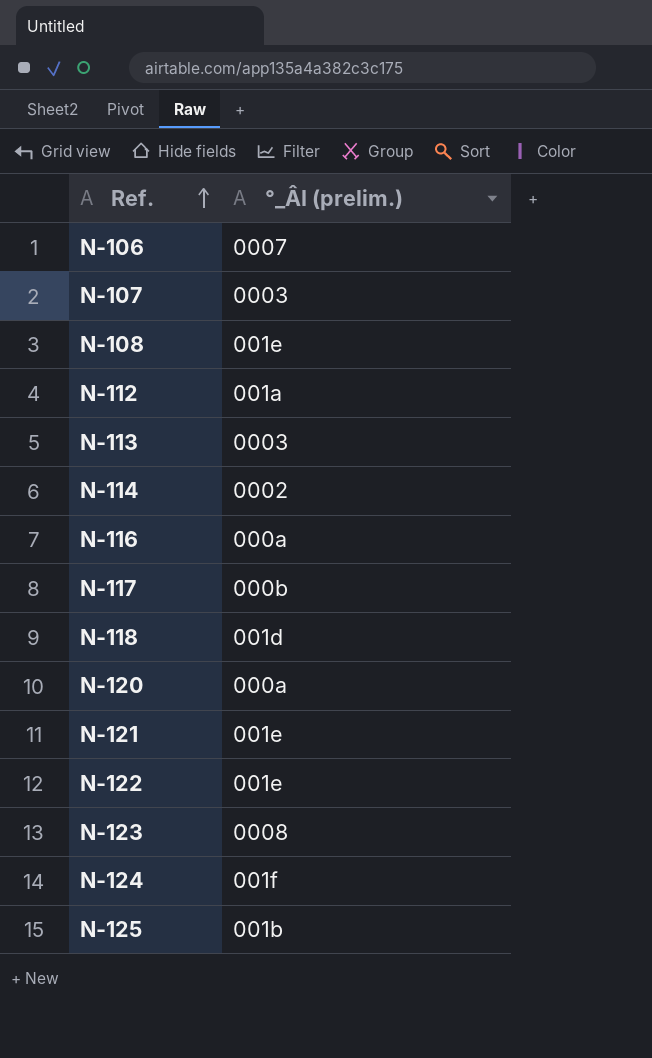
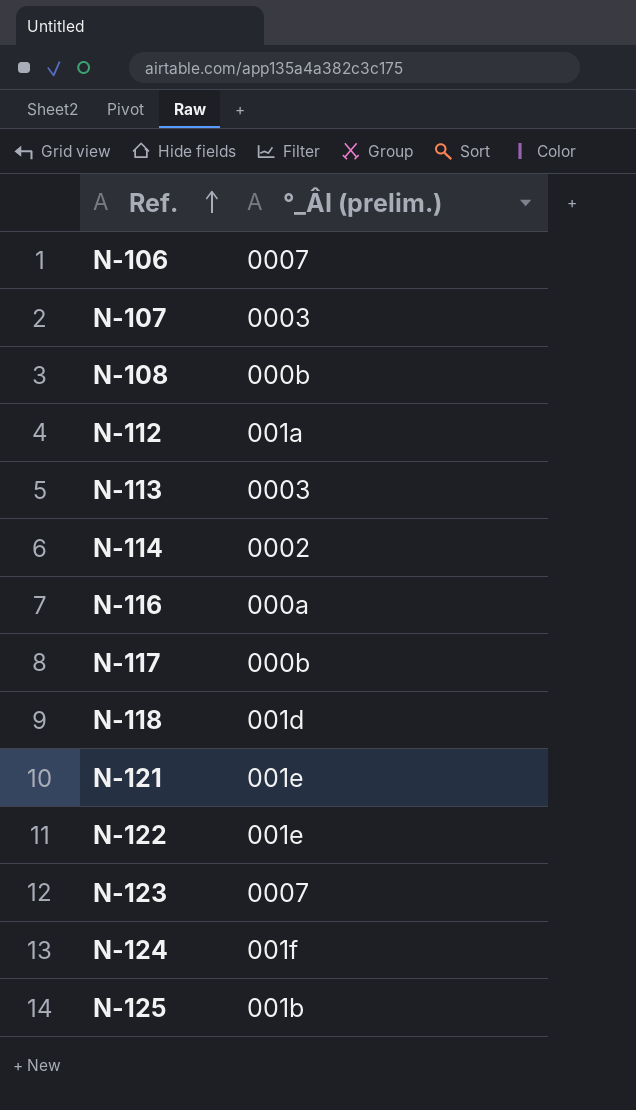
row N-120: 000a -> none
N-108 | °_ÂI (prelim.): 001e -> 000b
N-123 | °_ÂI (prelim.): 0008 -> 0007

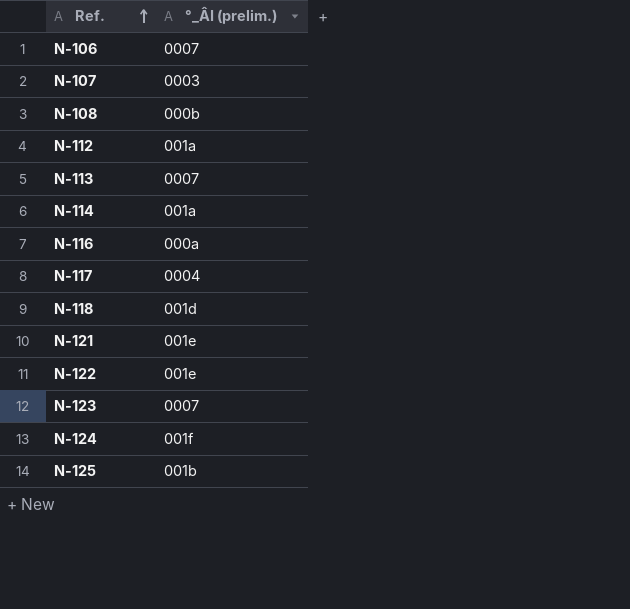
N-113 | °_ÂI (prelim.): 0003 -> 0007
N-114 | °_ÂI (prelim.): 0002 -> 001a
N-117 | °_ÂI (prelim.): 000b -> 0004

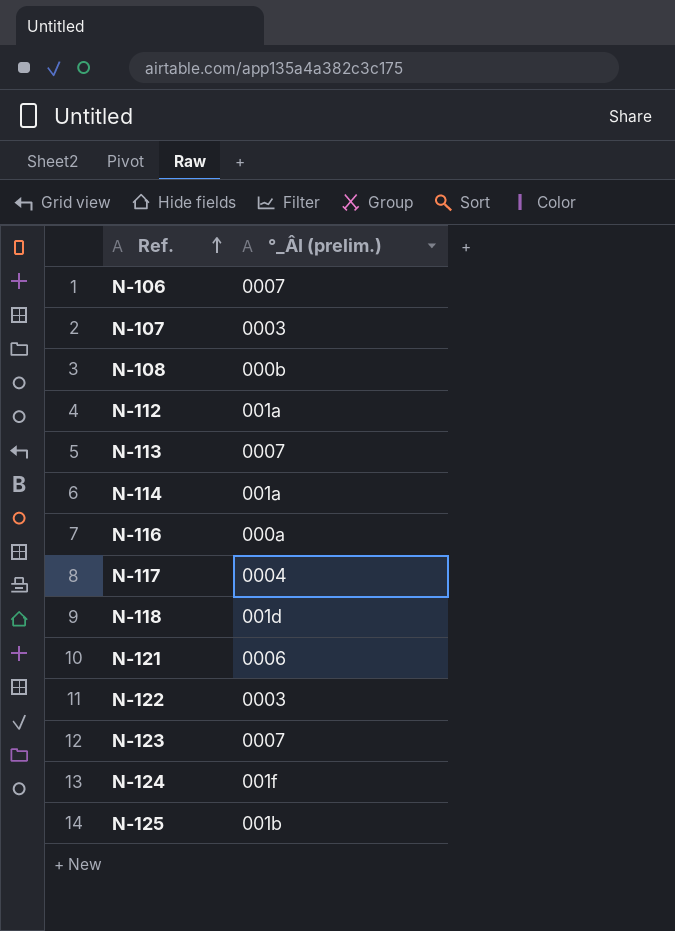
N-121 | °_ÂI (prelim.): 001e -> 0006
N-122 | °_ÂI (prelim.): 001e -> 0003

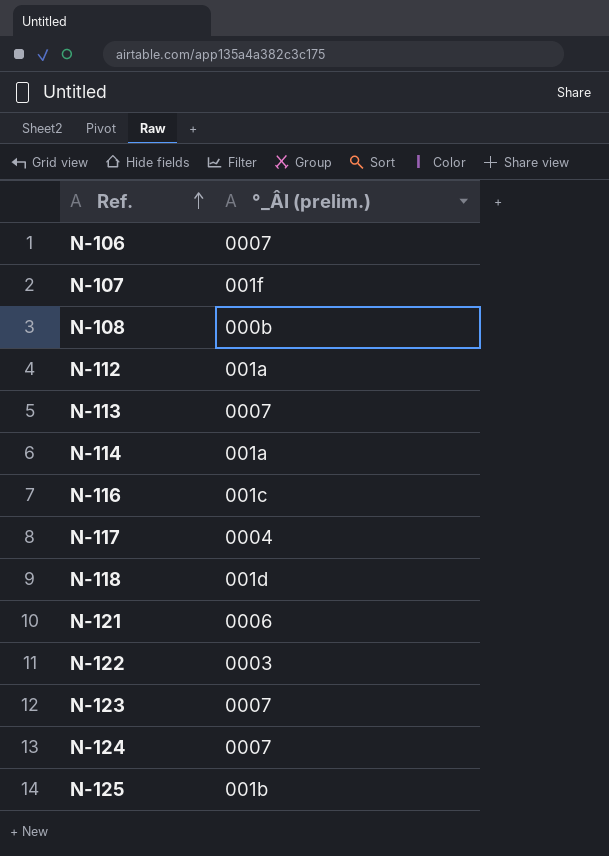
N-107 | °_ÂI (prelim.): 0003 -> 001f
N-116 | °_ÂI (prelim.): 000a -> 001c
N-124 | °_ÂI (prelim.): 001f -> 0007

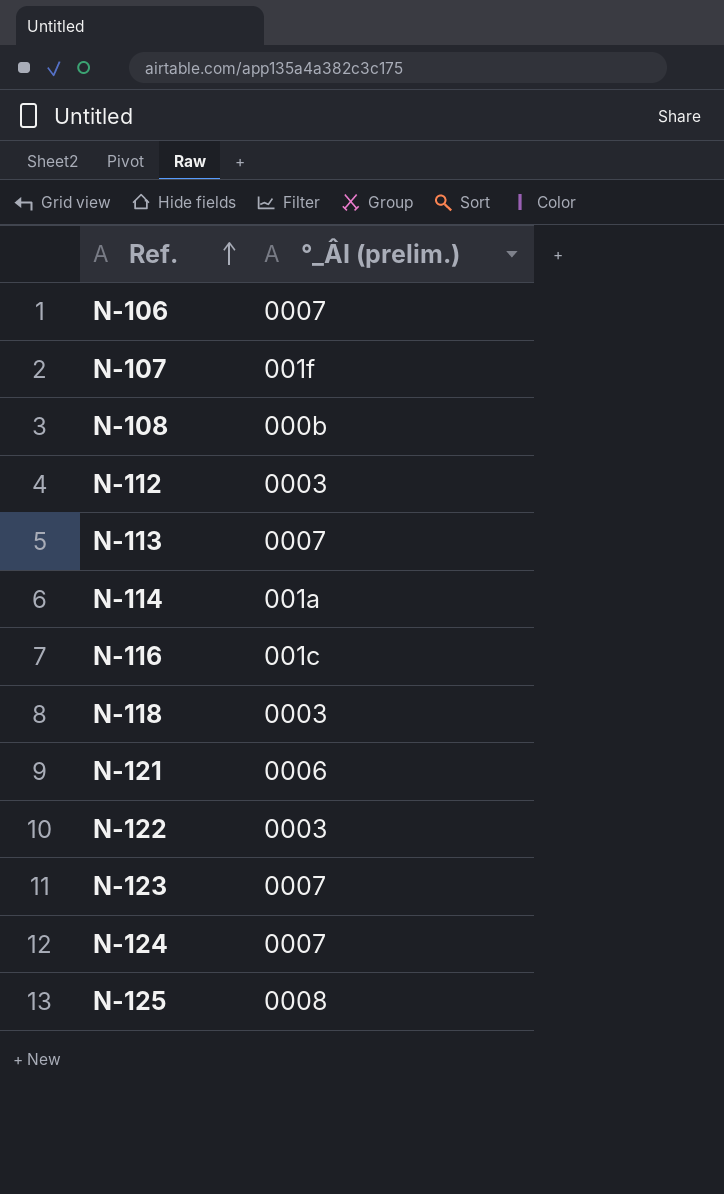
row N-117: 0004 -> none
N-112 | °_ÂI (prelim.): 001a -> 0003
N-118 | °_ÂI (prelim.): 001d -> 0003
N-125 | °_ÂI (prelim.): 001b -> 0008

